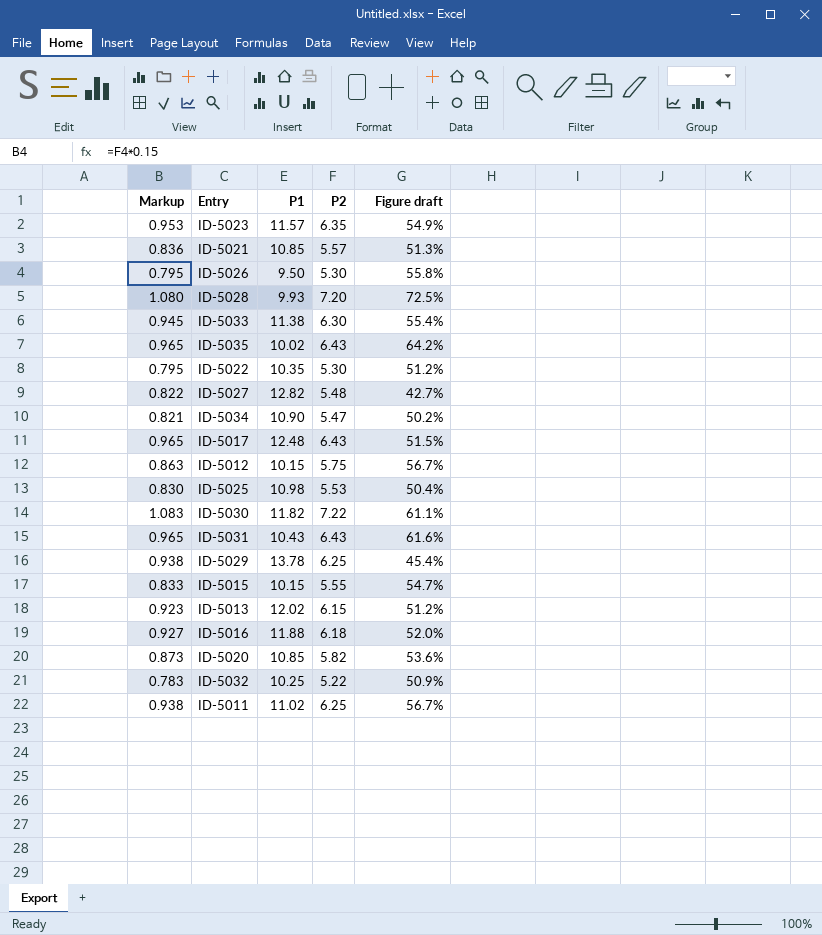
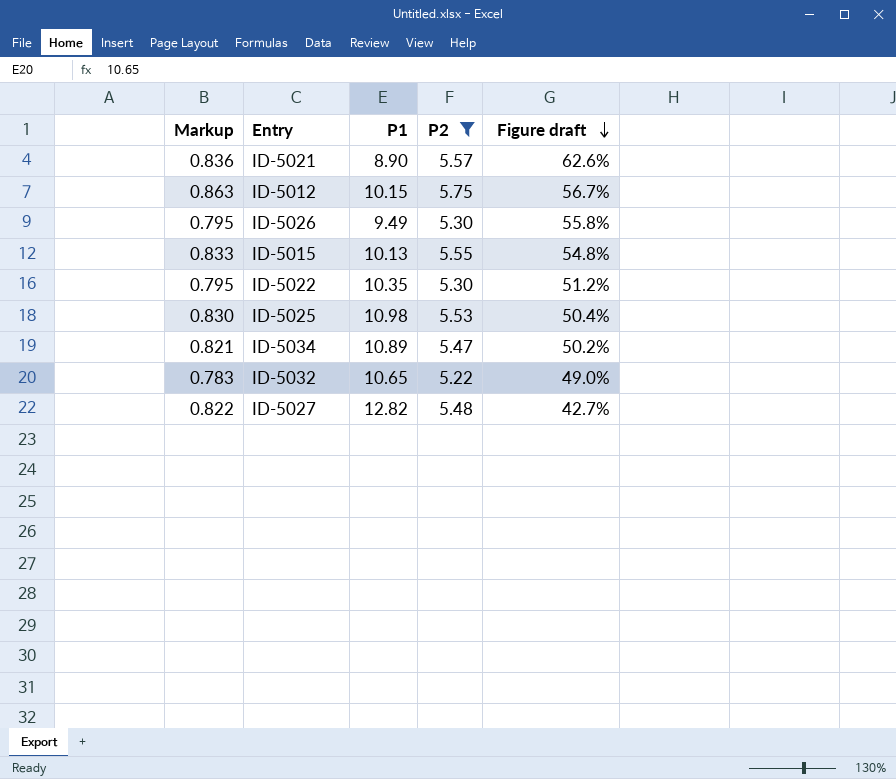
filter: none -> P2 <= 5.75
row order: none -> Figure draft descending
ID-5021 | P1: 10.85 -> 8.90
ID-5021 | Figure draft: 51.3% -> 62.6%
ID-5026 | P1: 9.50 -> 9.49
ID-5015 | P1: 10.15 -> 10.13
ID-5015 | Figure draft: 54.7% -> 54.8%
ID-5034 | P1: 10.90 -> 10.89
ID-5032 | P1: 10.25 -> 10.65
ID-5032 | Figure draft: 50.9% -> 49.0%

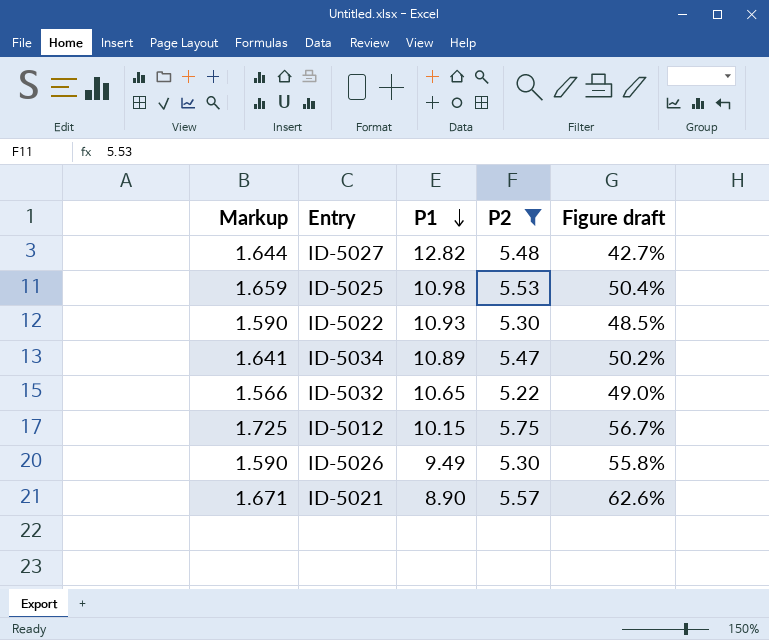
row order: Figure draft descending -> P1 descending
column Markup | formula: [P2] * 0.15 -> [P2] * 0.3
row ID-5015: 0.833 | 10.13 | 5.55 | 54.8% -> none
ID-5022 | P1: 10.35 -> 10.93
ID-5022 | Figure draft: 51.2% -> 48.5%

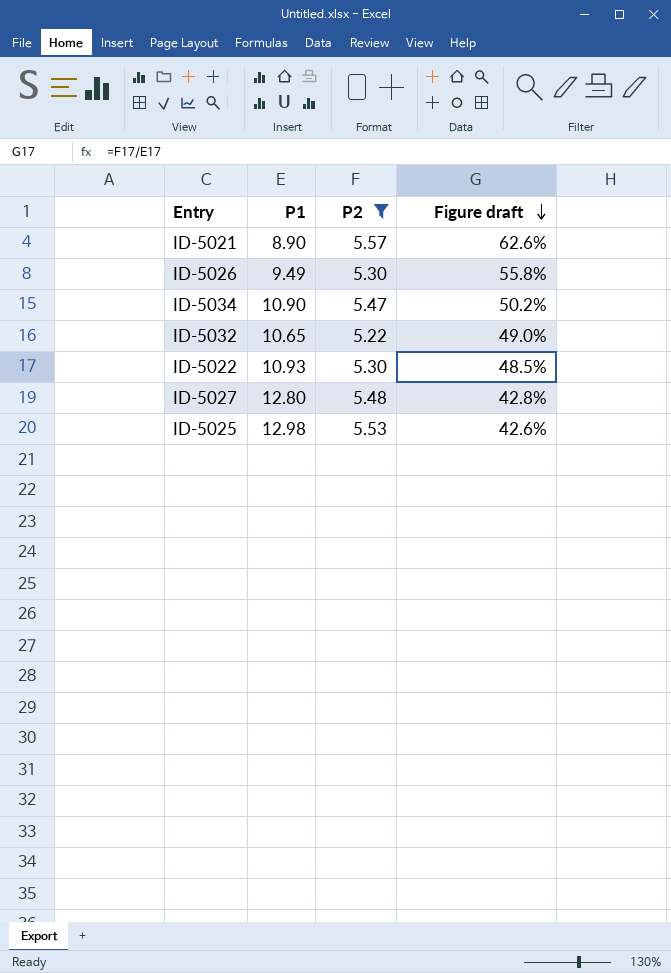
row order: P1 descending -> Figure draft descending
column Markup | formula: [P2] * 0.3 -> none
row ID-5012: 1.725 | 10.15 | 5.75 | 56.7% -> none
ID-5034 | P1: 10.89 -> 10.90
ID-5027 | P1: 12.82 -> 12.80
ID-5027 | Figure draft: 42.7% -> 42.8%
ID-5025 | P1: 10.98 -> 12.98
ID-5025 | Figure draft: 50.4% -> 42.6%

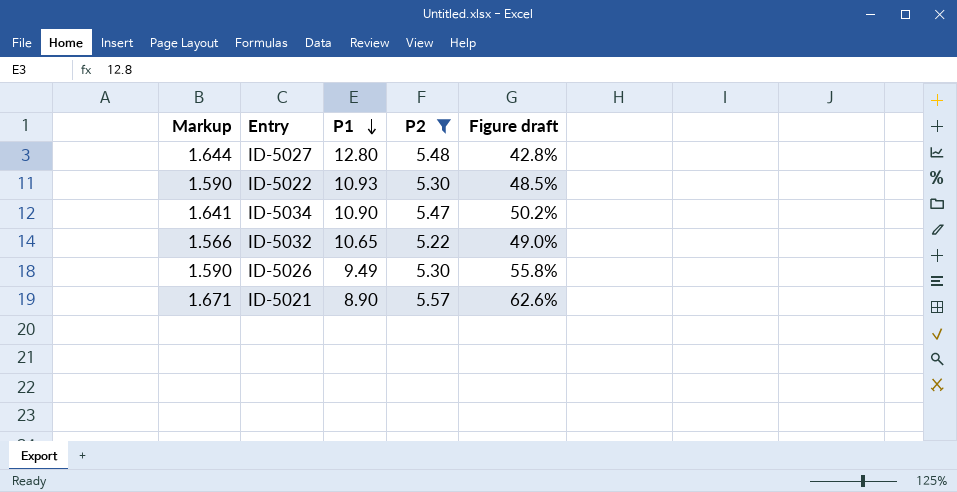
row order: Figure draft descending -> P1 descending
column Markup | formula: none -> [P2] * 0.3
row ID-5025: 12.98 | 5.53 | 42.6% -> none

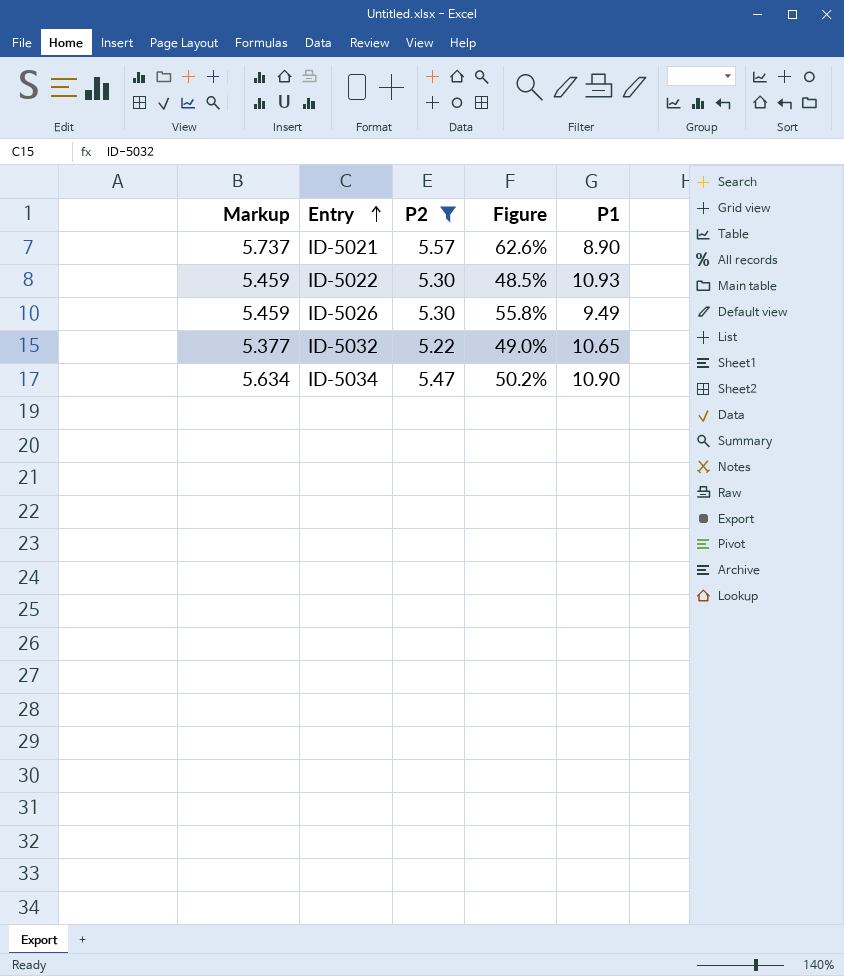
row order: P1 descending -> Entry ascending
column Markup | formula: [P2] * 0.3 -> [P2] * 1.03
column name: Figure draft -> Figure
column P1 | position: 3 -> 5
row ID-5027: 1.644 | 12.80 | 5.48 | 42.8% -> none

